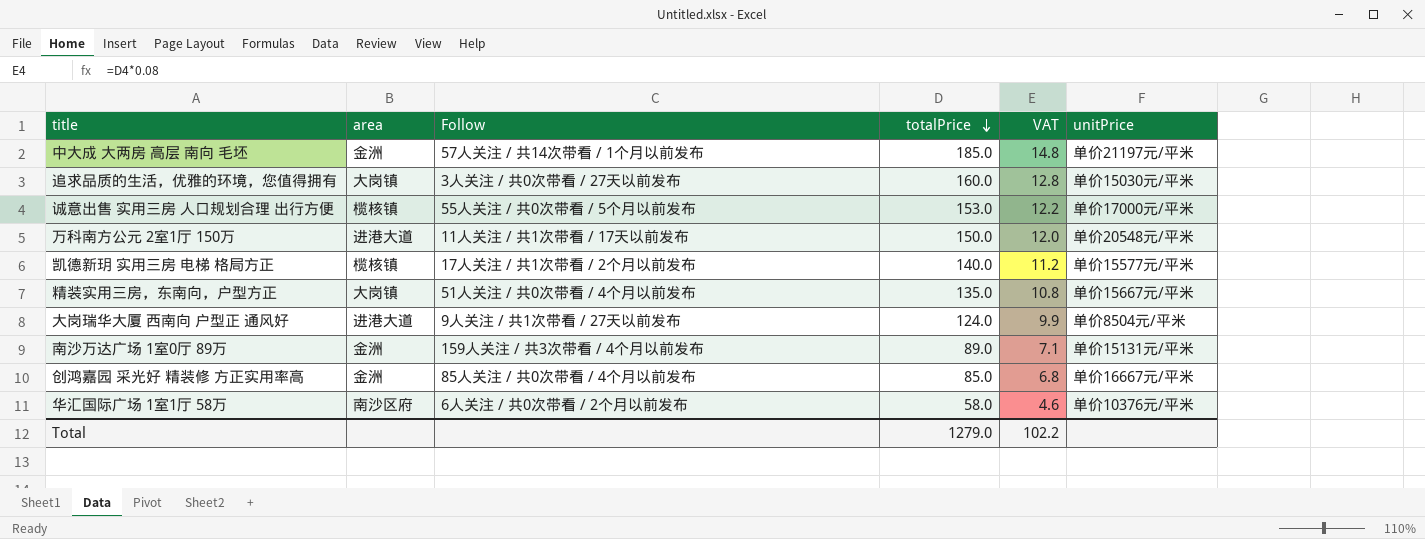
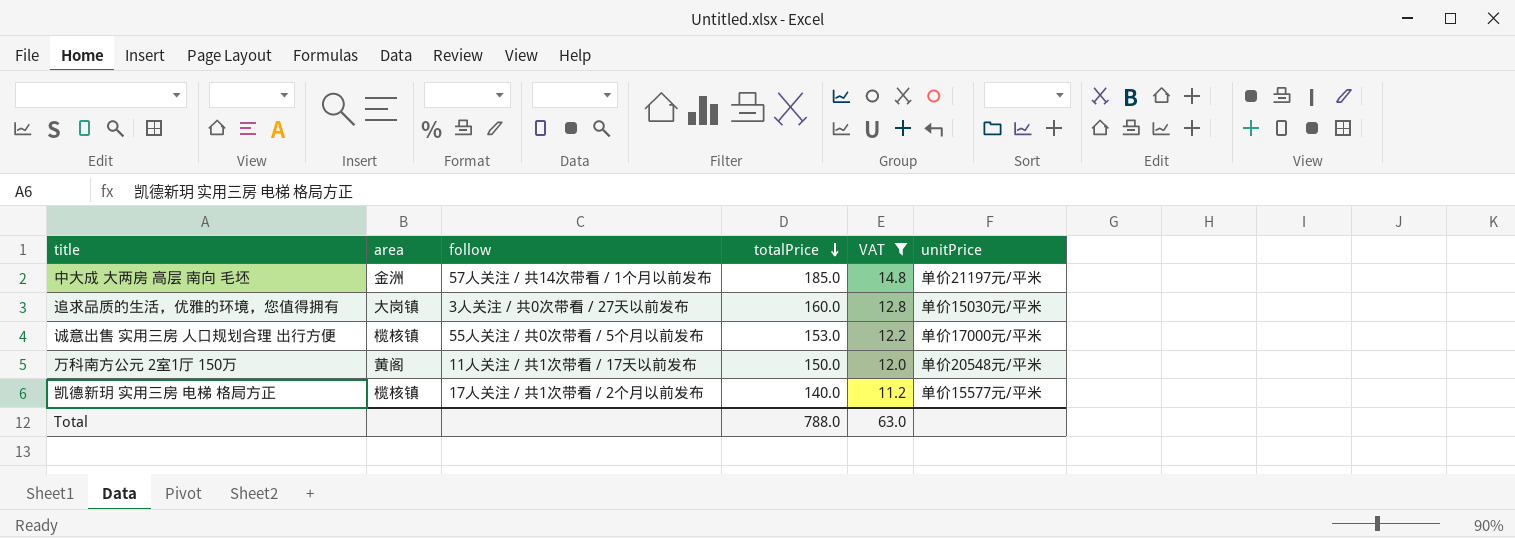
filter: none -> VAT >= 11.2
column name: Follow -> follow
万科南方公元 2室1厅 150万 | area: 进港大道 -> 黄阁
Total | totalPrice: 1279.0 -> 788.0
Total | VAT: 102.2 -> 63.0

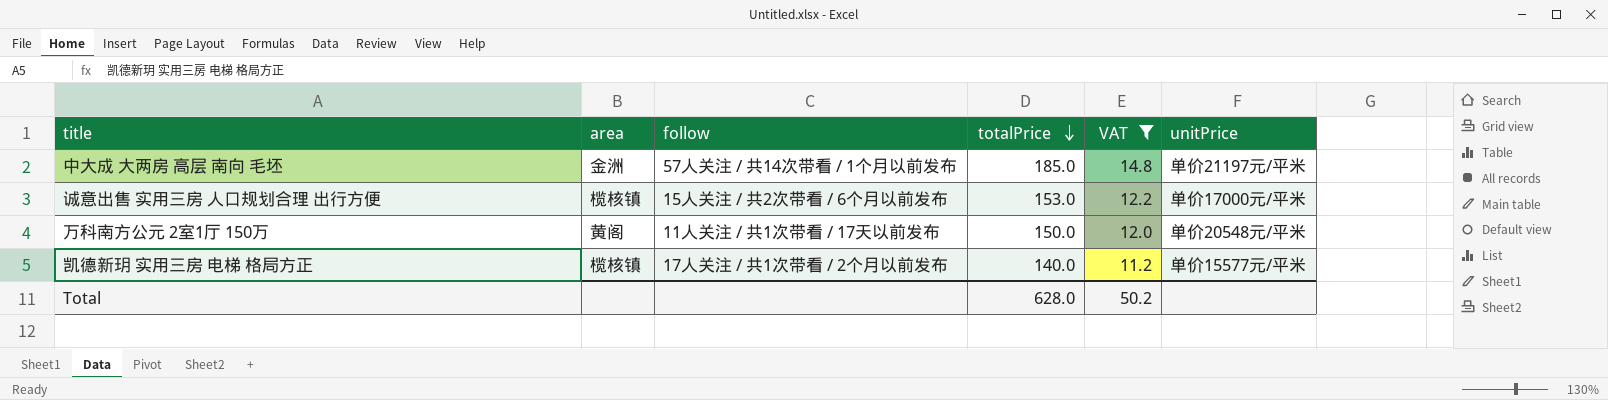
row 追求品质的生活，优雅的环境，您值得拥有: 大岗镇 | 3人关注 / 共0次带看 / 27天以前发布 | 160.0 | 12.8 | 单价15030元/平米 -> none
诚意出售 实用三房 人口规划合理 出行方便 | follow: 55人关注 / 共0次带看 / 5个月以前发布 -> 15人关注 / 共2次带看 / 6个月以前发布
Total | totalPrice: 788.0 -> 628.0
Total | VAT: 63.0 -> 50.2

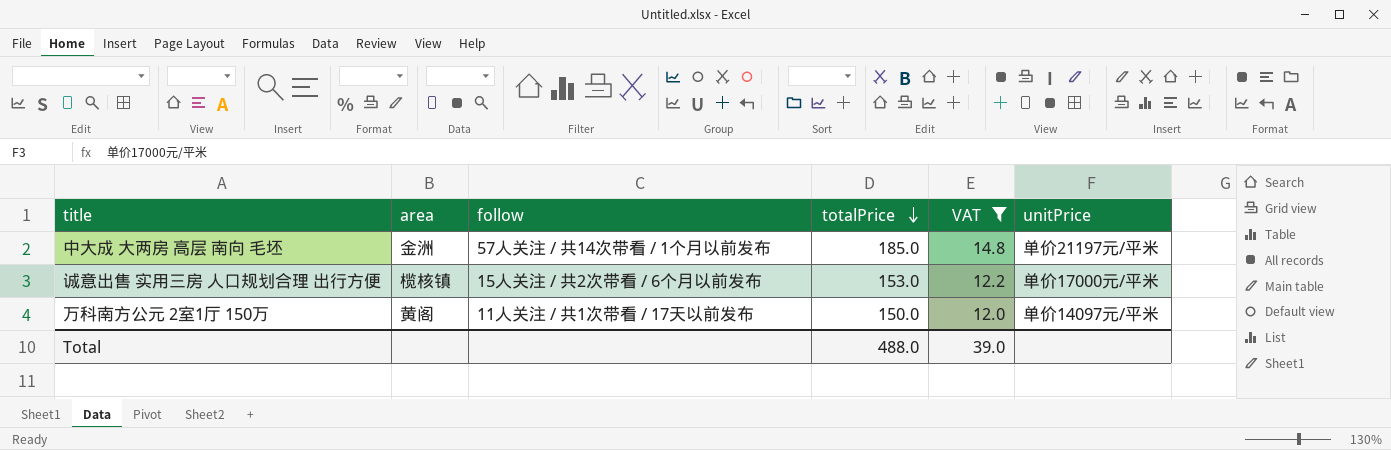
row 凯德新玥 实用三房 电梯 格局方正: 榄核镇 | 17人关注 / 共1次带看 / 2个月以前发布 | 140.0 | 11.2 | 单价15577元/平米 -> none
万科南方公元 2室1厅 150万 | unitPrice: 单价20548元/平米 -> 单价14097元/平米
Total | totalPrice: 628.0 -> 488.0
Total | VAT: 50.2 -> 39.0

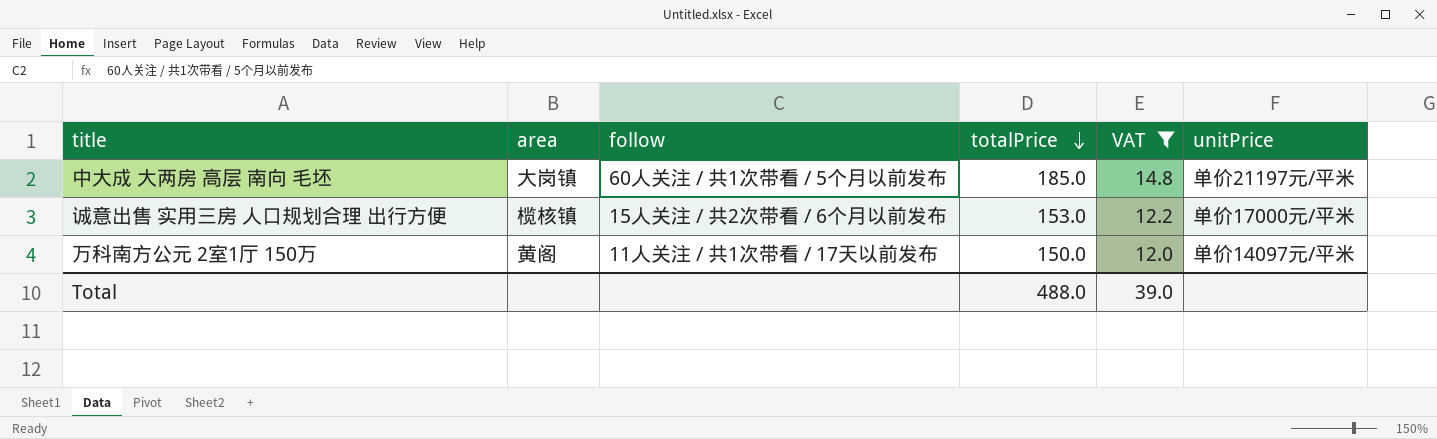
中大成 大两房 高层 南向 毛坯 | area: 金洲 -> 大岗镇
中大成 大两房 高层 南向 毛坯 | follow: 57人关注 / 共14次带看 / 1个月以前发布 -> 60人关注 / 共1次带看 / 5个月以前发布

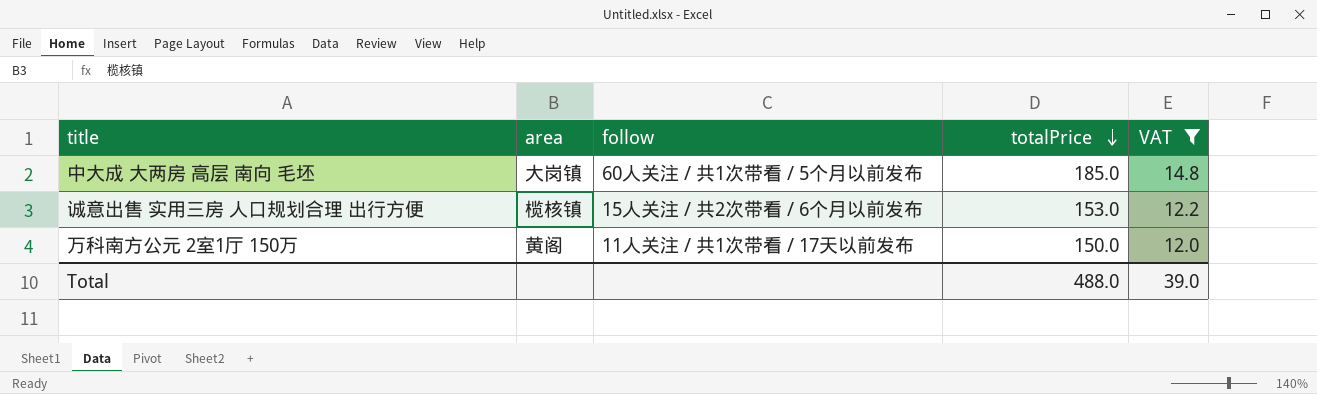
column unitPrice | position: 6 -> none

